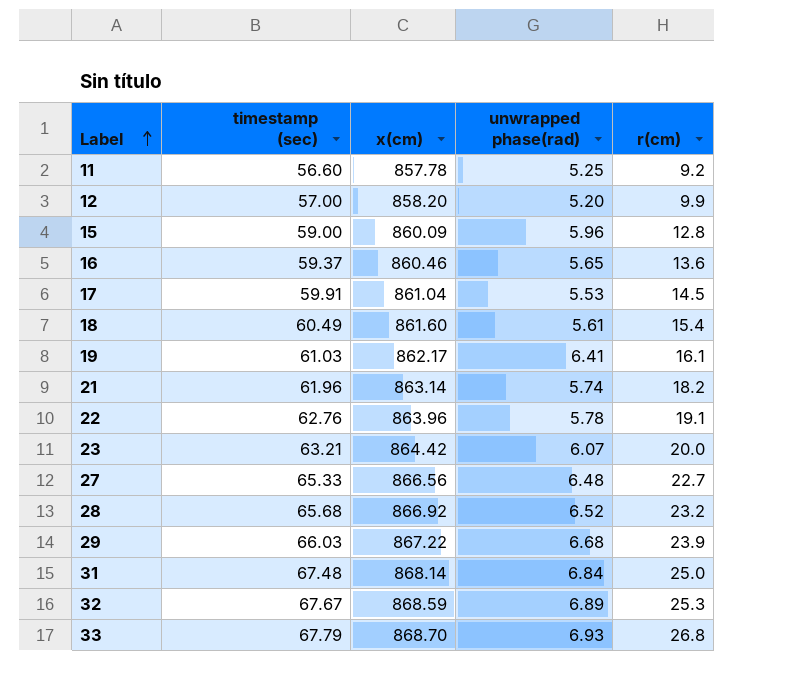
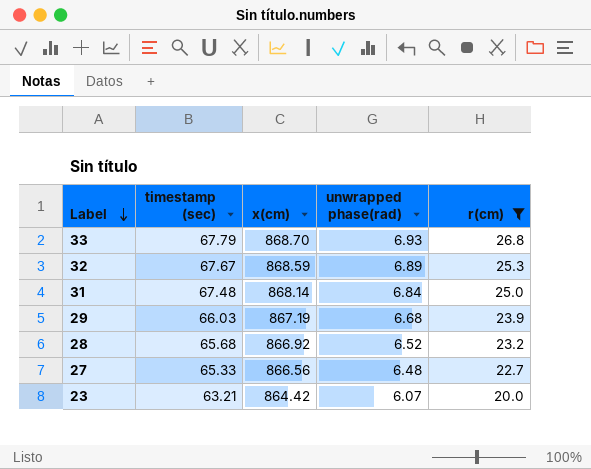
filter: none -> r(cm) >= 20.0
row order: Label ascending -> Label descending
29 | x(cm): 867.22 -> 867.19

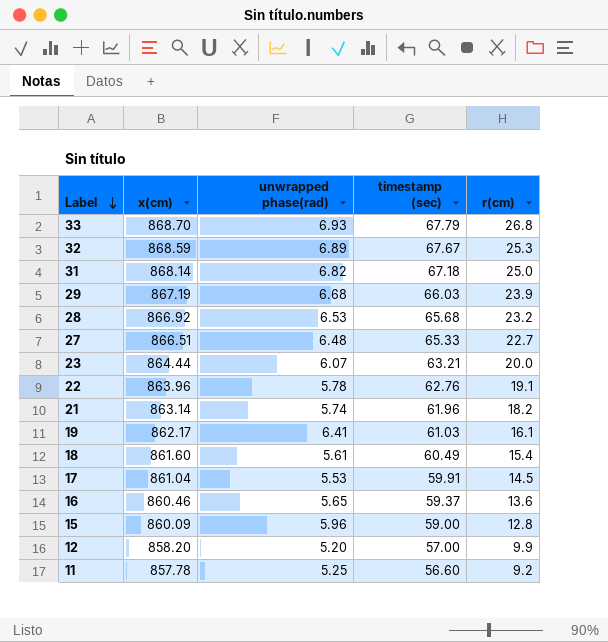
filter: r(cm) >= 20.0 -> none
column timestamp (sec) | position: 2 -> 4
31 | unwrapped phase(rad): 6.84 -> 6.82
31 | timestamp (sec): 67.48 -> 67.18
28 | unwrapped phase(rad): 6.52 -> 6.53
27 | x(cm): 866.56 -> 866.51
23 | x(cm): 864.42 -> 864.44

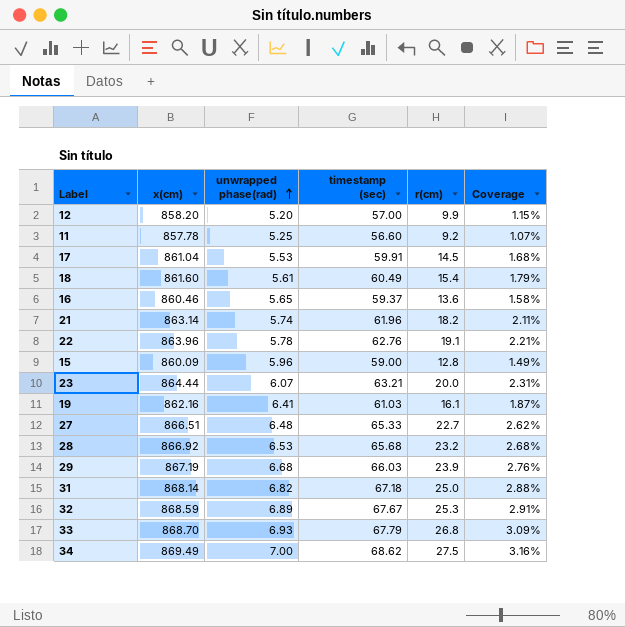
row order: Label descending -> unwrapped phase(rad) ascending
column Coverage | formula: none -> [r(cm)] / [x(cm)]
19 | x(cm): 862.17 -> 862.16
row 34: none -> 869.49 | 7.00 | 68.62 | 27.5 | 3.16%

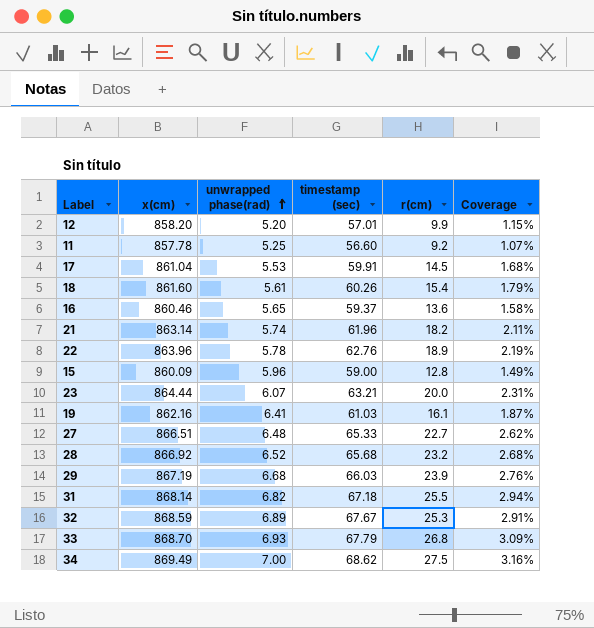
12 | timestamp (sec): 57.00 -> 57.01
18 | timestamp (sec): 60.49 -> 60.26
22 | r(cm): 19.1 -> 18.9
22 | Coverage: 2.21% -> 2.19%
28 | unwrapped phase(rad): 6.53 -> 6.52
31 | r(cm): 25.0 -> 25.5
31 | Coverage: 2.88% -> 2.94%

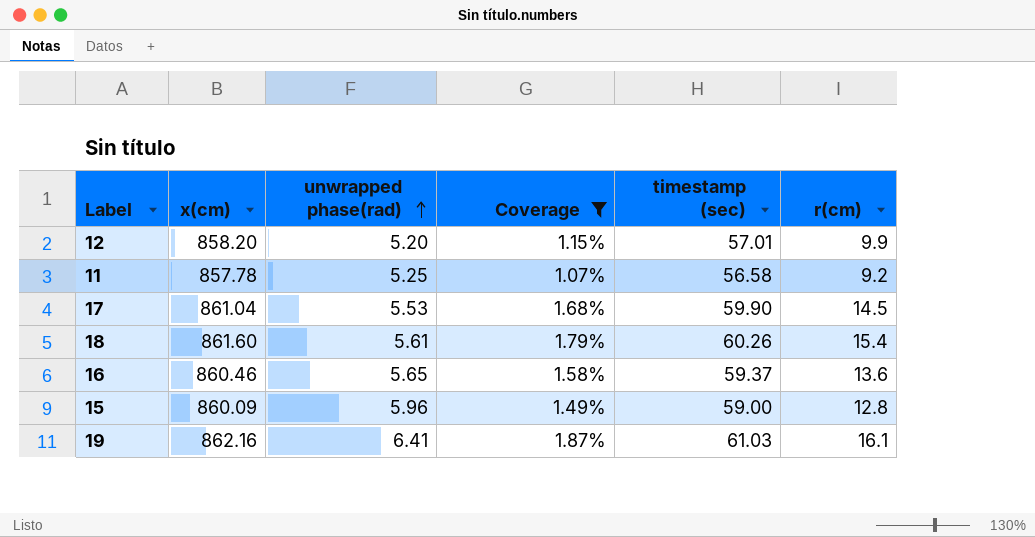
filter: none -> Coverage <= 1.87%
column Coverage | position: 6 -> 4
11 | timestamp (sec): 56.60 -> 56.58
17 | timestamp (sec): 59.91 -> 59.90

